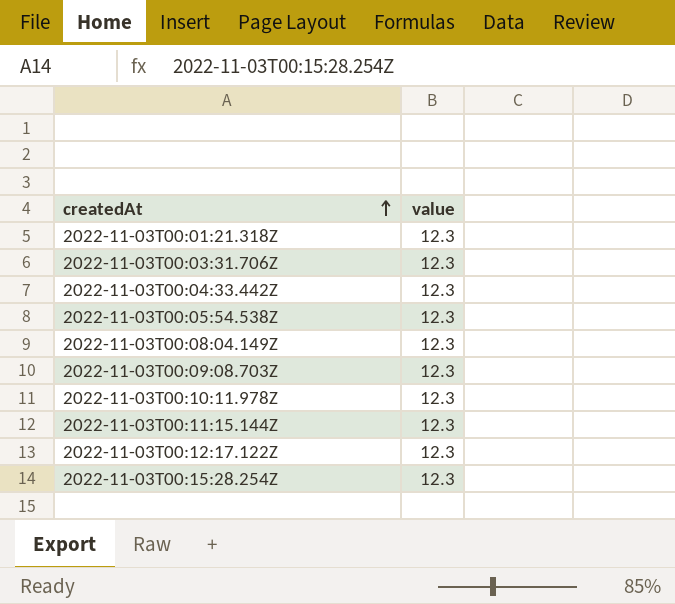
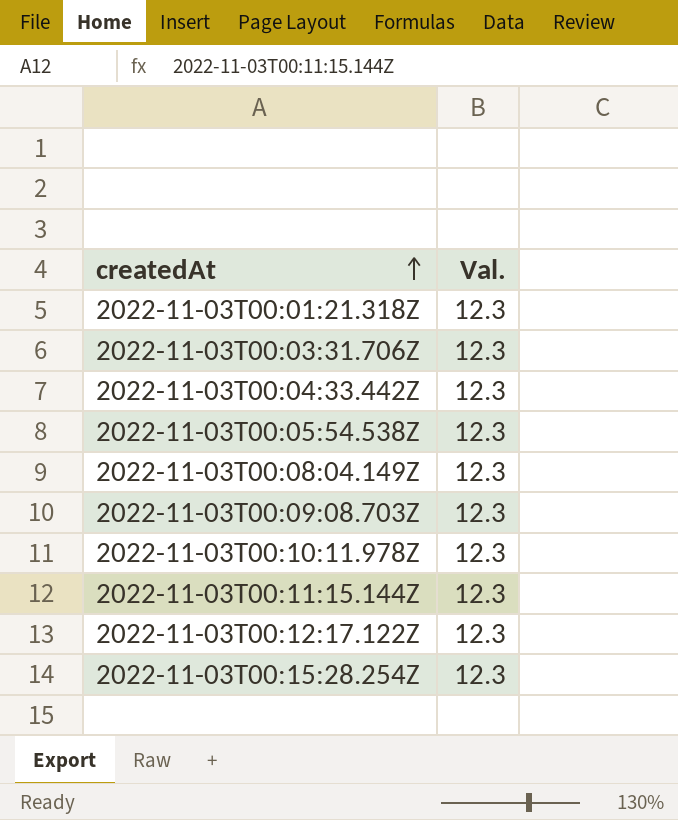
column name: value -> Val.

